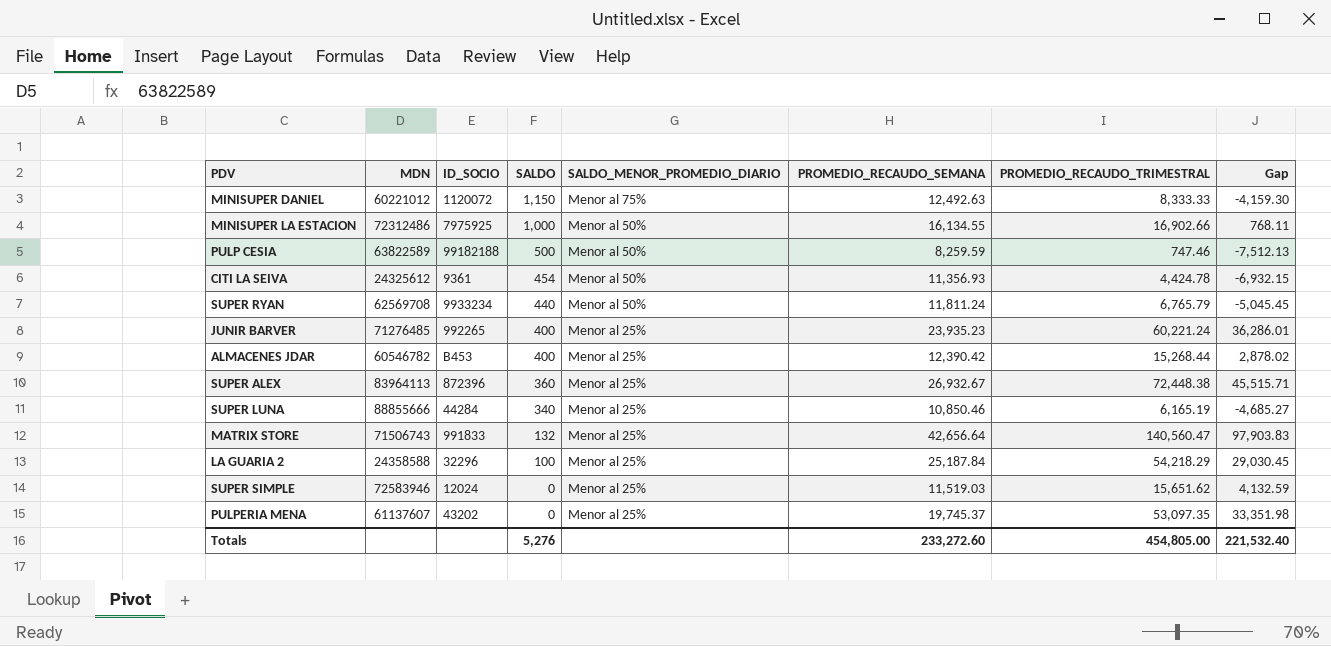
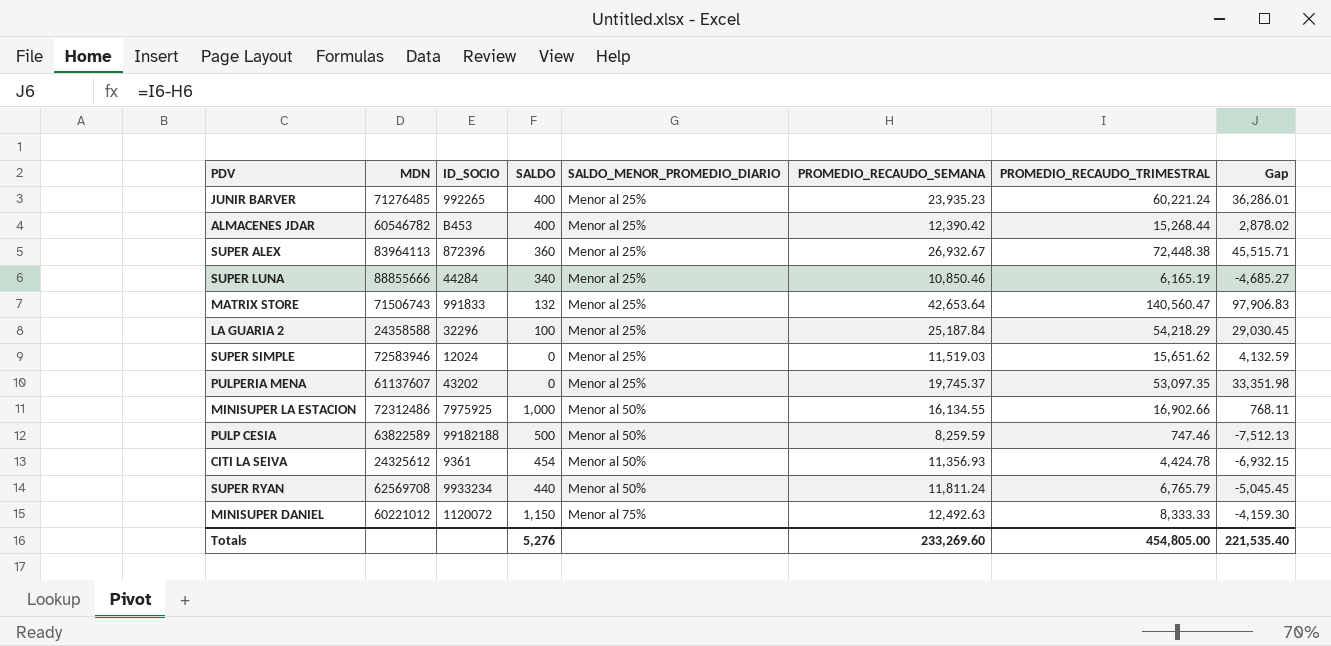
row order: SALDO descending -> SALDO_MENOR_PROMEDIO_DIARIO ascending
MATRIX STORE | PROMEDIO_RECAUDO_SEMANA: 42,656.64 -> 42,653.64
MATRIX STORE | Gap: 97,903.83 -> 97,906.83
Totals | PROMEDIO_RECAUDO_SEMANA: 233,272.60 -> 233,269.60
Totals | Gap: 221,532.40 -> 221,535.40

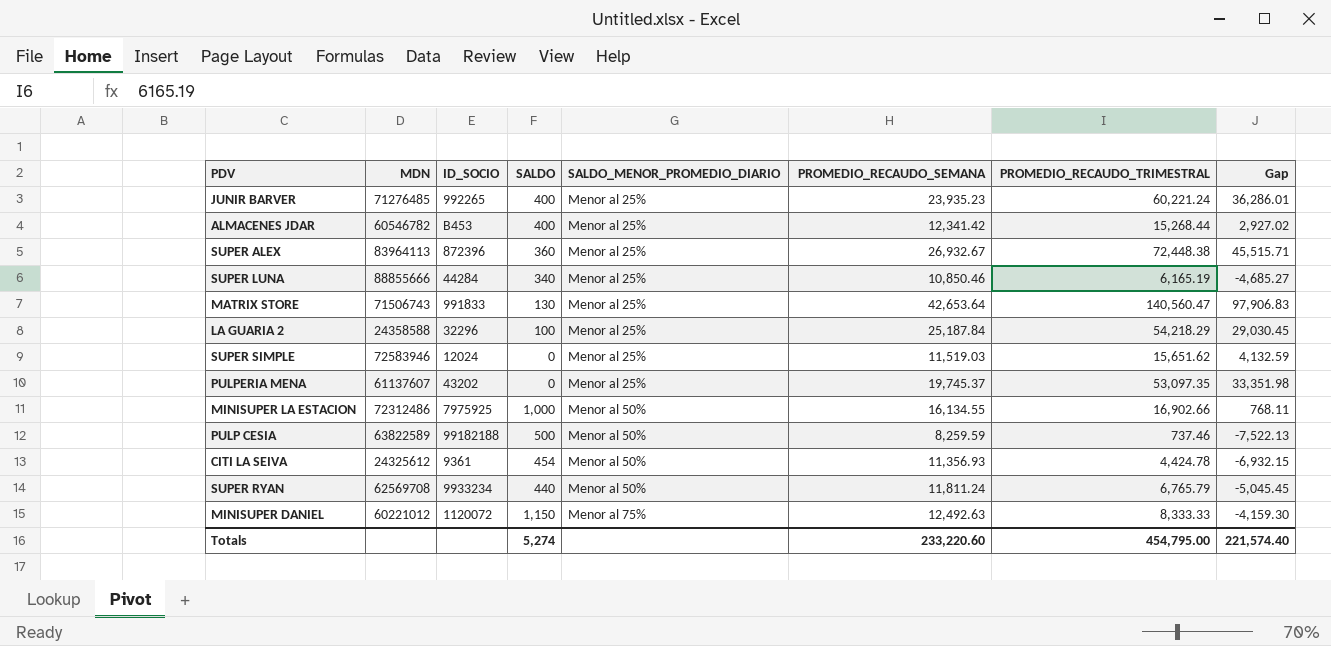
ALMACENES JDAR | PROMEDIO_RECAUDO_SEMANA: 12,390.42 -> 12,341.42
ALMACENES JDAR | Gap: 2,878.02 -> 2,927.02
MATRIX STORE | SALDO: 132 -> 130
PULP CESIA | PROMEDIO_RECAUDO_TRIMESTRAL: 747.46 -> 737.46
PULP CESIA | Gap: -7,512.13 -> -7,522.13
Totals | SALDO: 5,276 -> 5,274
Totals | PROMEDIO_RECAUDO_SEMANA: 233,269.60 -> 233,220.60
Totals | PROMEDIO_RECAUDO_TRIMESTRAL: 454,805.00 -> 454,795.00
Totals | Gap: 221,535.40 -> 221,574.40

